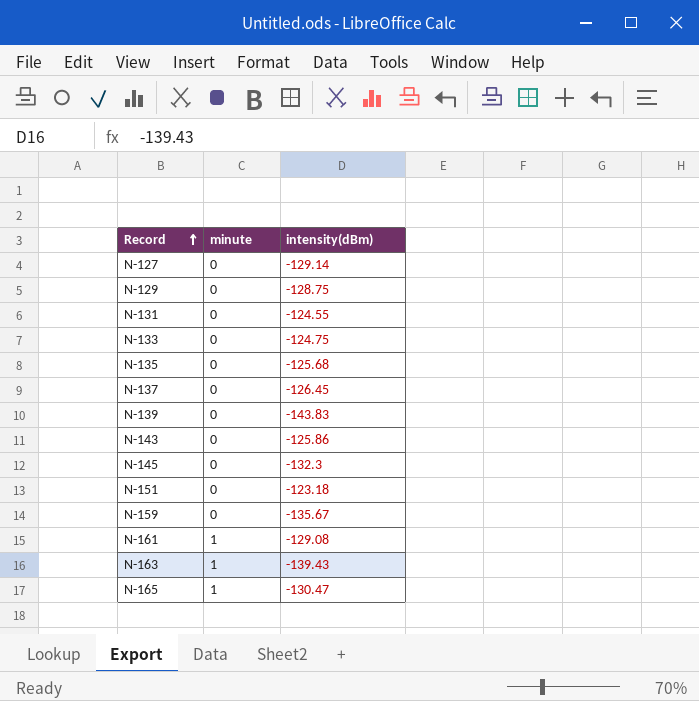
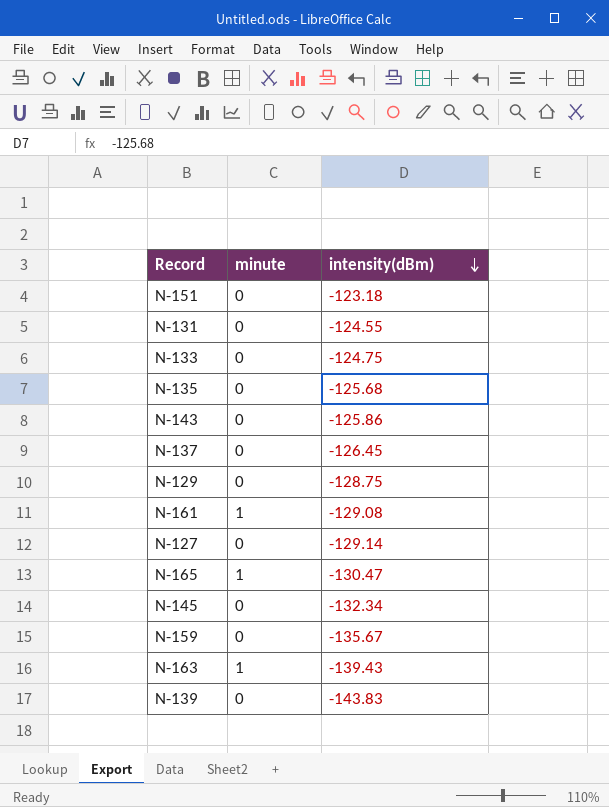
row order: Record ascending -> intensity(dBm) descending
N-145 | intensity(dBm): -132.3 -> -132.34

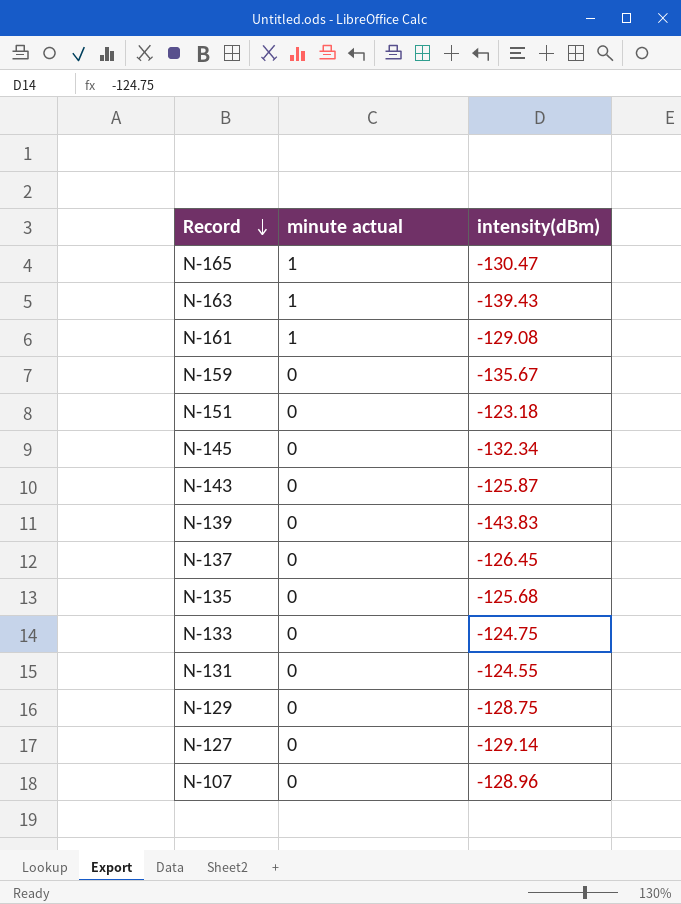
row order: intensity(dBm) descending -> Record descending
column name: minute -> minute actual
N-143 | intensity(dBm): -125.86 -> -125.87
row N-107: none -> 0 | -128.96

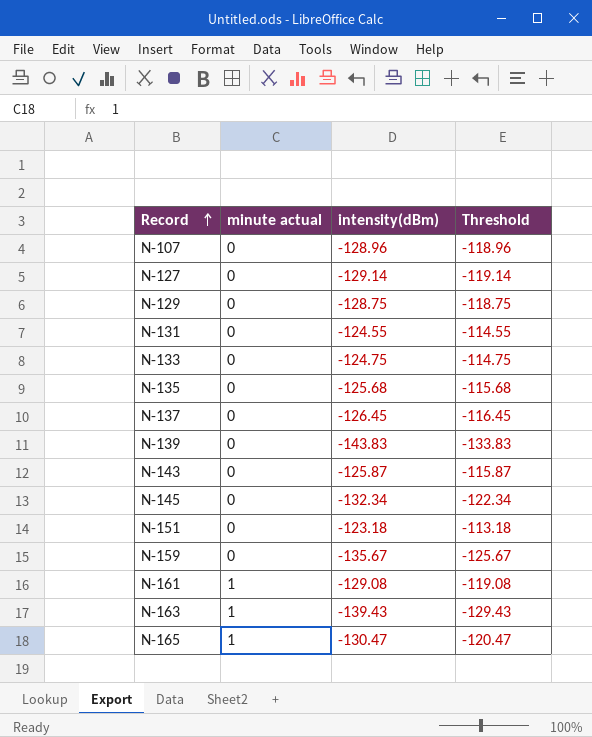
row order: Record descending -> Record ascending
column Threshold | formula: none -> [intensity(dBm)] + 10

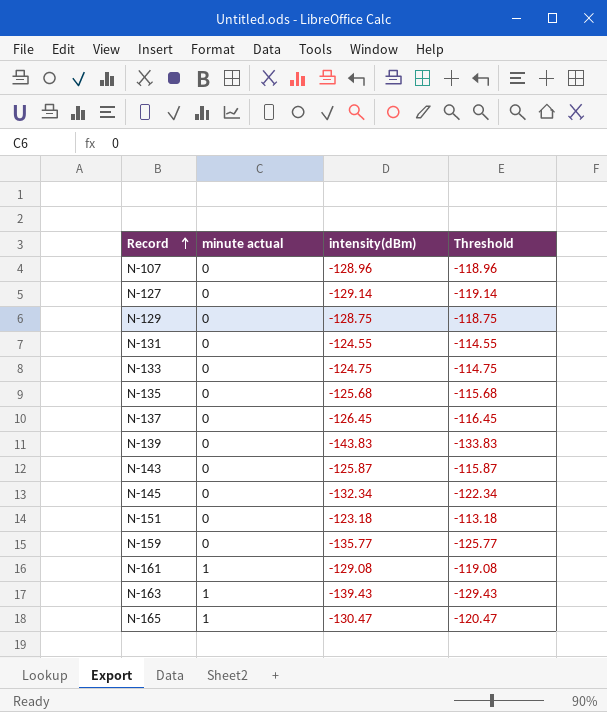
N-159 | intensity(dBm): -135.67 -> -135.77
N-159 | Threshold: -125.67 -> -125.77

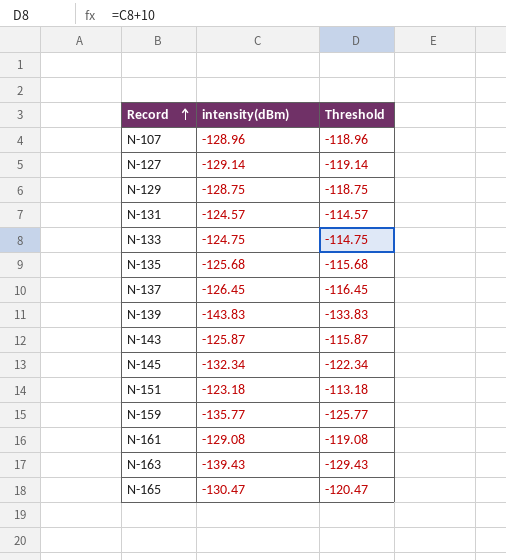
column minute actual | position: 2 -> none
N-131 | intensity(dBm): -124.55 -> -124.57
N-131 | Threshold: -114.55 -> -114.57

